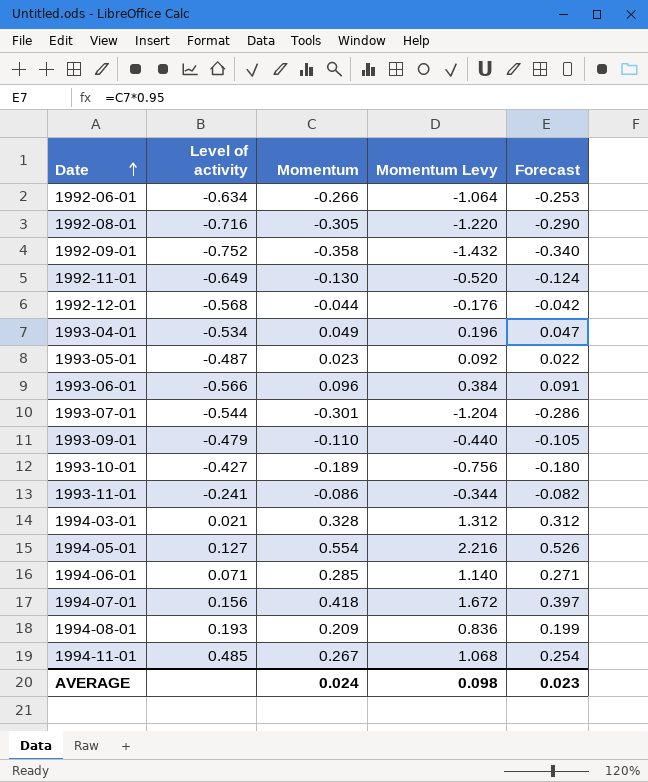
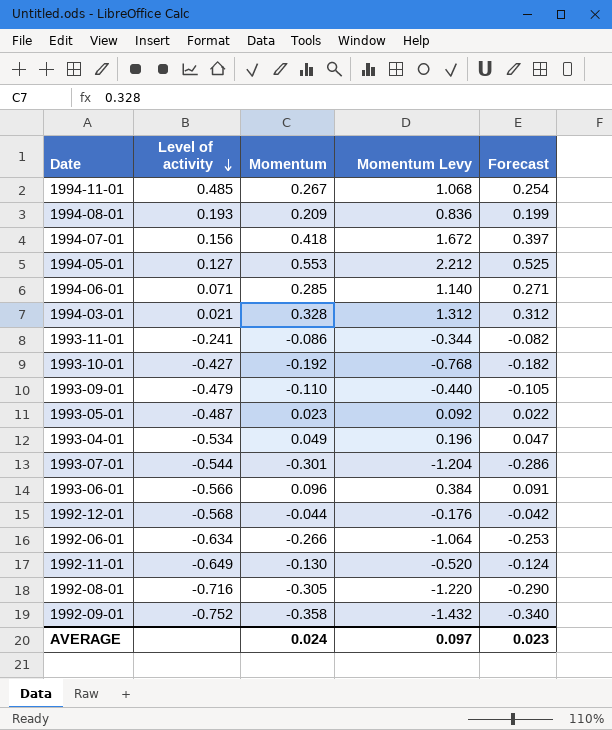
row order: Date ascending -> Level of activity descending
1994-05-01 | Momentum: 0.554 -> 0.553
1994-05-01 | Momentum Levy: 2.216 -> 2.212
1994-05-01 | Forecast: 0.526 -> 0.525
1993-10-01 | Momentum: -0.189 -> -0.192
1993-10-01 | Momentum Levy: -0.756 -> -0.768
1993-10-01 | Forecast: -0.180 -> -0.182
AVERAGE | Momentum Levy: 0.098 -> 0.097

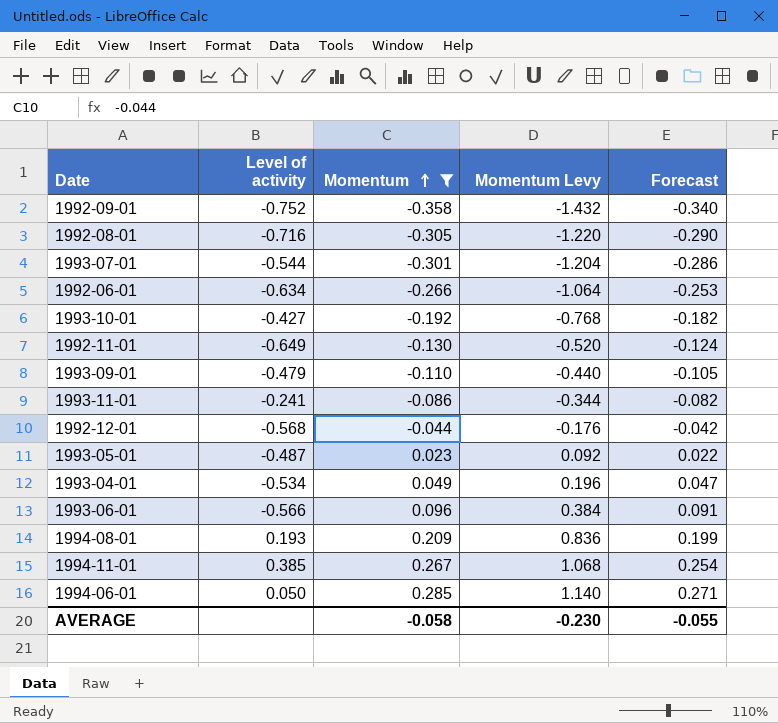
filter: none -> Momentum <= 0.285
row order: Level of activity descending -> Momentum ascending
1994-11-01 | Level of activity: 0.485 -> 0.385
1994-06-01 | Level of activity: 0.071 -> 0.050
AVERAGE | Momentum: 0.024 -> -0.058
AVERAGE | Momentum Levy: 0.097 -> -0.230
AVERAGE | Forecast: 0.023 -> -0.055

